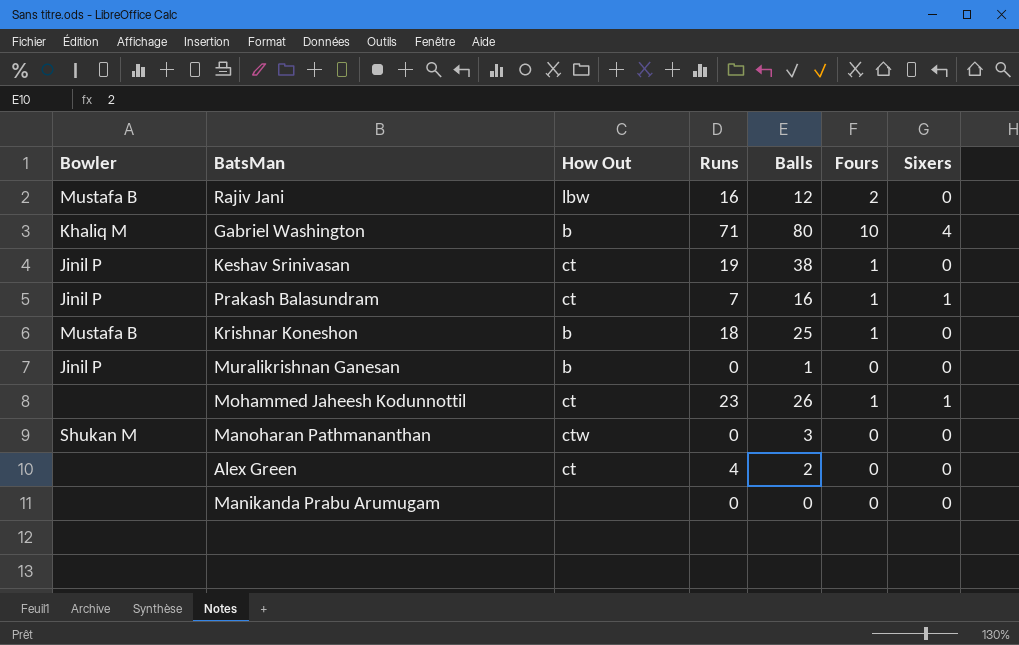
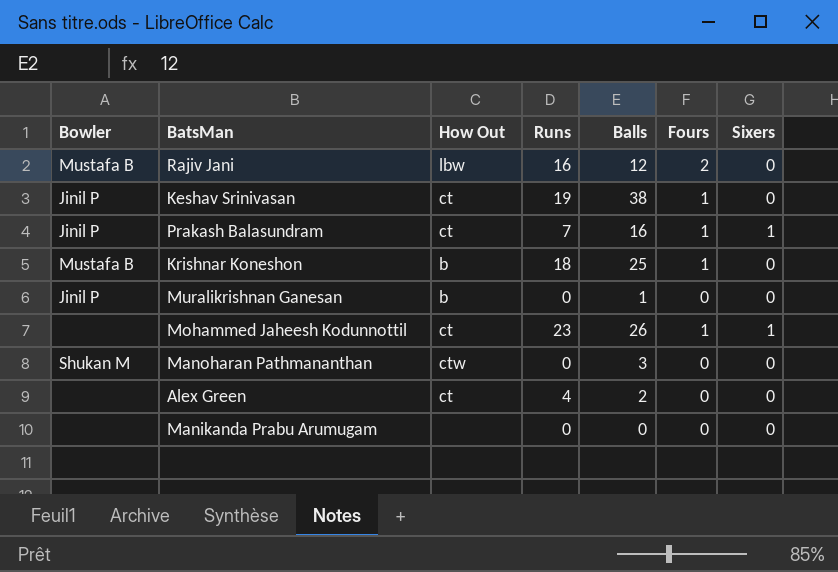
row Gabriel Washington: Khaliq M | b | 71 | 80 | 10 | 4 -> none

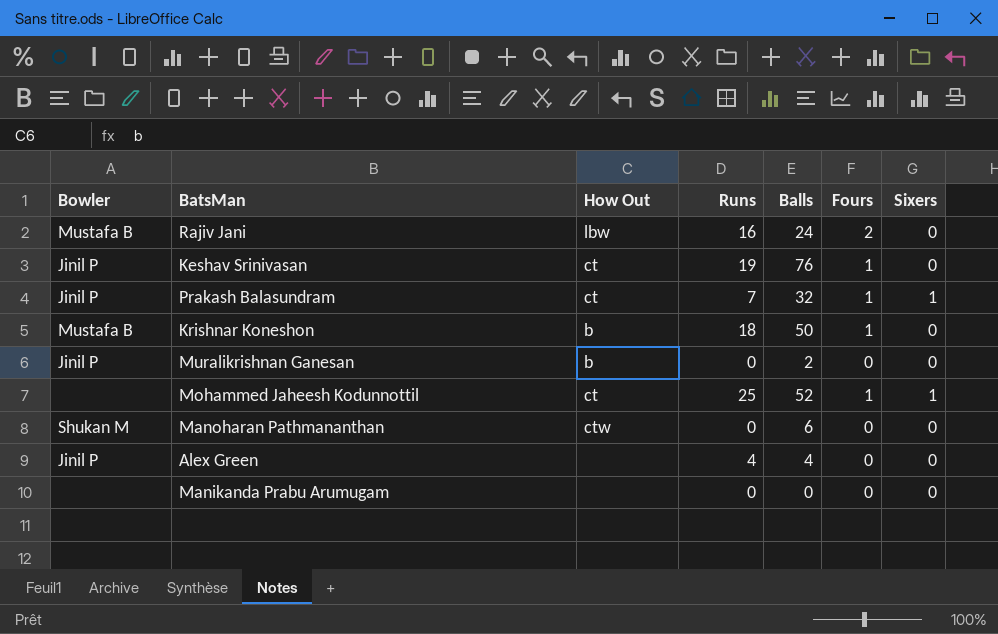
Rajiv Jani | Balls: 12 -> 24
Keshav Srinivasan | Balls: 38 -> 76
Prakash Balasundram | Balls: 16 -> 32
Krishnar Koneshon | Balls: 25 -> 50
Muralikrishnan Ganesan | Balls: 1 -> 2
Mohammed Jaheesh Kodunnottil | Runs: 23 -> 25
Mohammed Jaheesh Kodunnottil | Balls: 26 -> 52
Manoharan Pathmananthan | Balls: 3 -> 6
Alex Green | Bowler: none -> Jinil P
Alex Green | How Out: ct -> none
Alex Green | Balls: 2 -> 4

